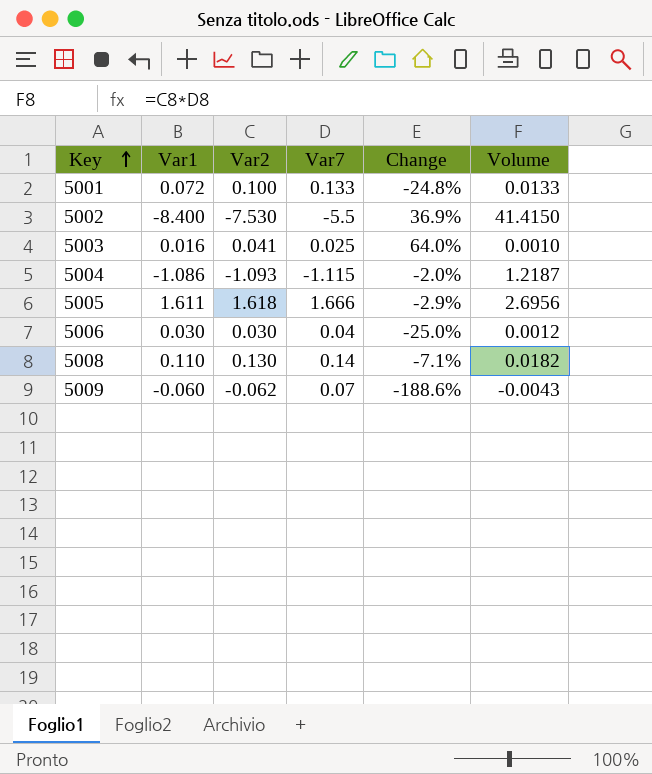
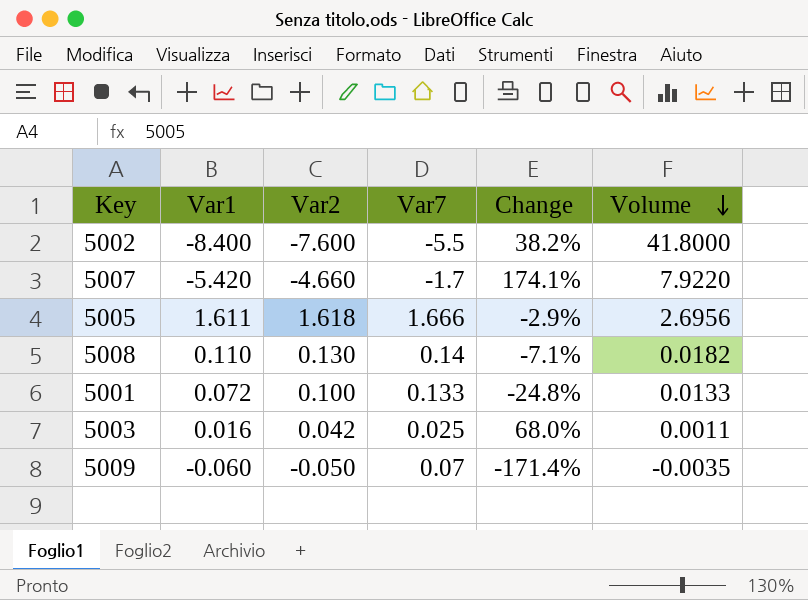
row order: Key ascending -> Volume descending
row 5004: -1.086 | -1.093 | -1.115 | -2.0% | 1.2187 -> none
row 5006: 0.030 | 0.030 | 0.04 | -25.0% | 0.0012 -> none
5002 | Var2: -7.530 -> -7.600
5002 | Change: 36.9% -> 38.2%
5002 | Volume: 41.4150 -> 41.8000
row 5007: none -> -5.420 | -4.660 | -1.7 | 174.1% | 7.9220
5003 | Var2: 0.041 -> 0.042
5003 | Change: 64.0% -> 68.0%
5003 | Volume: 0.0010 -> 0.0011
5009 | Var2: -0.062 -> -0.050
5009 | Change: -188.6% -> -171.4%
5009 | Volume: -0.0043 -> -0.0035

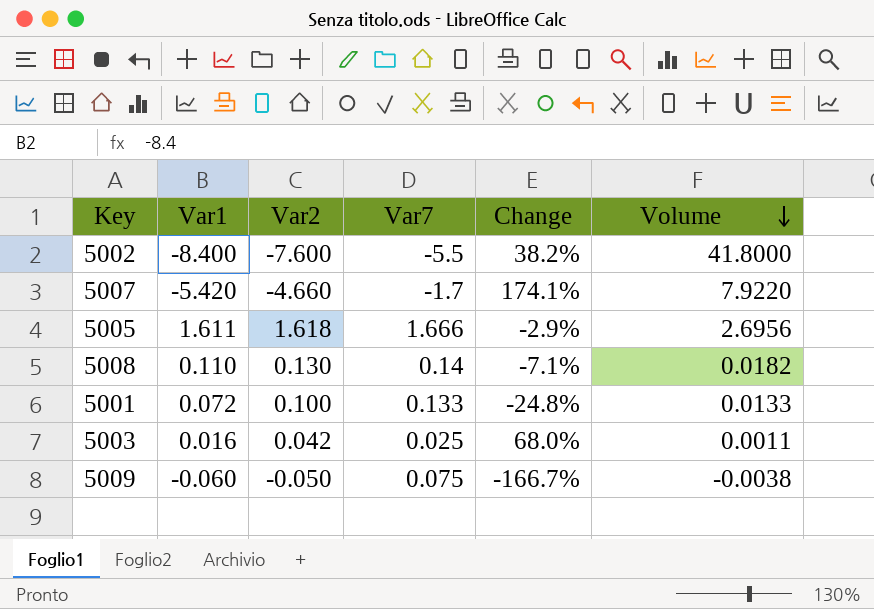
5009 | Var7: 0.07 -> 0.075
5009 | Change: -171.4% -> -166.7%
5009 | Volume: -0.0035 -> -0.0038

